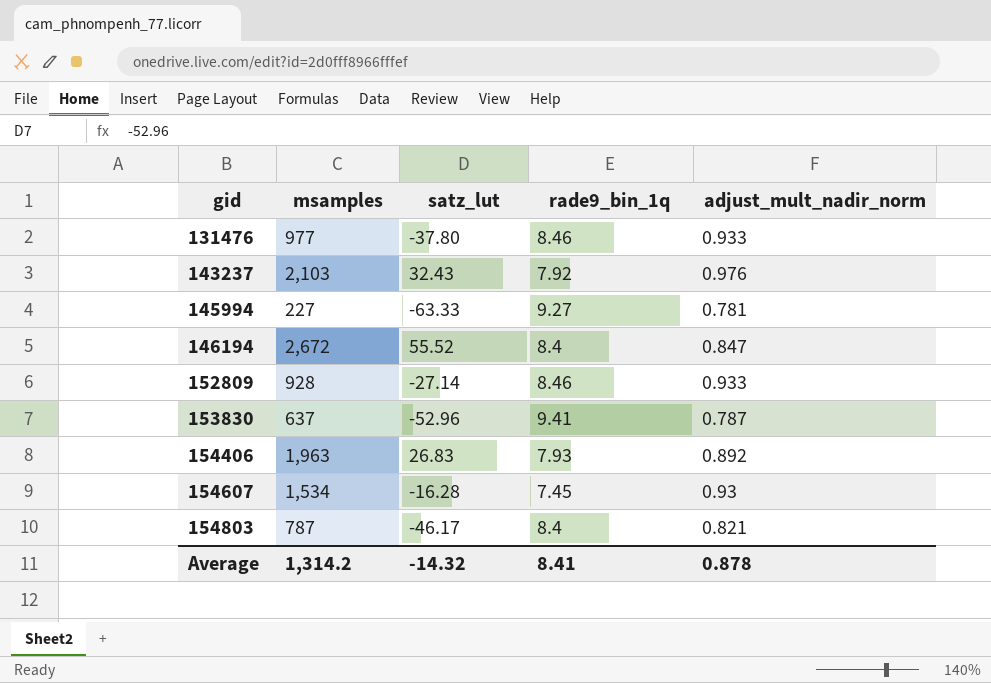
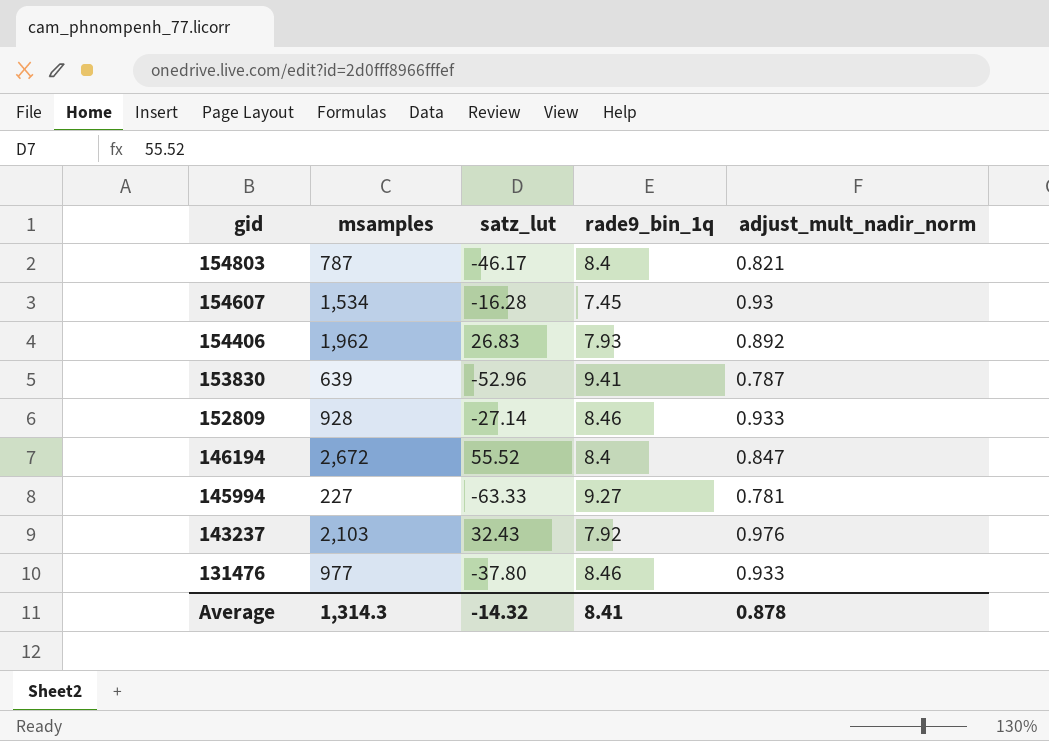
row order: gid ascending -> gid descending
154406 | msamples: 1,963 -> 1,962
153830 | msamples: 637 -> 639
Average | msamples: 1,314.2 -> 1,314.3

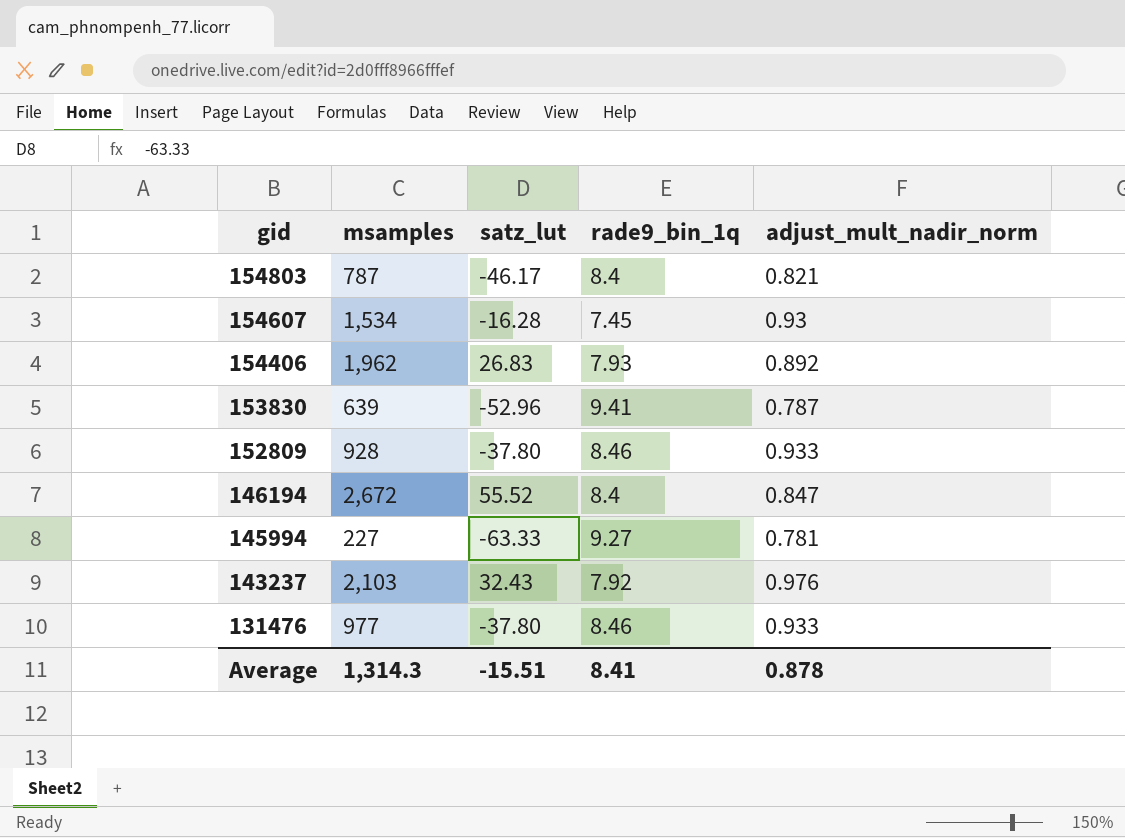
152809 | satz_lut: -27.14 -> -37.80
Average | satz_lut: -14.32 -> -15.51

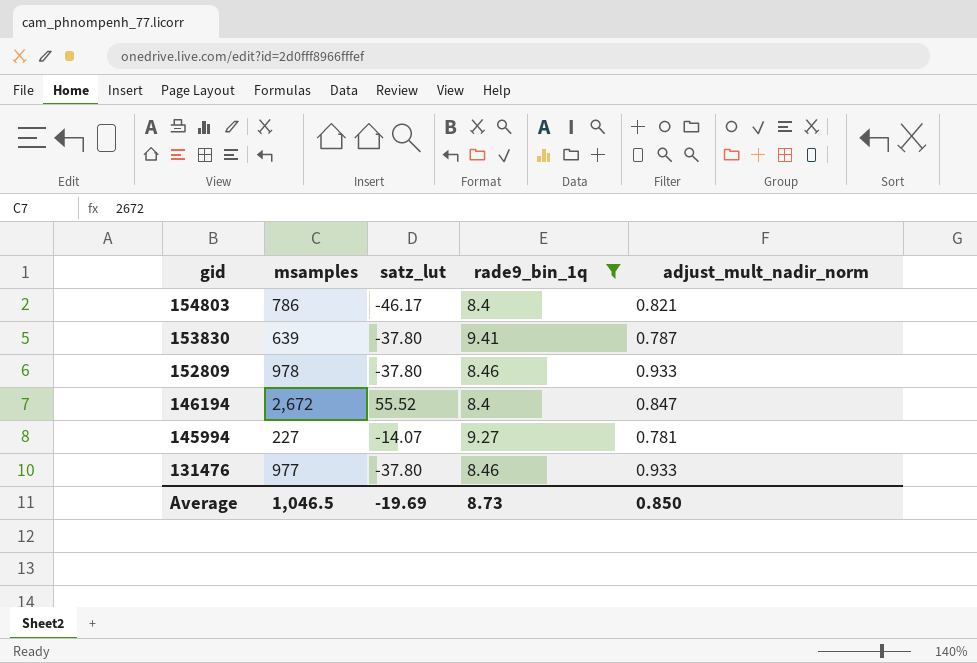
filter: none -> rade9_bin_1q >= 8.4
154803 | msamples: 787 -> 786
153830 | satz_lut: -52.96 -> -37.80
152809 | msamples: 928 -> 978
145994 | satz_lut: -63.33 -> -14.07
Average | msamples: 1,314.3 -> 1,046.5
Average | satz_lut: -15.51 -> -19.69
Average | rade9_bin_1q: 8.41 -> 8.73
Average | adjust_mult_nadir_norm: 0.878 -> 0.850

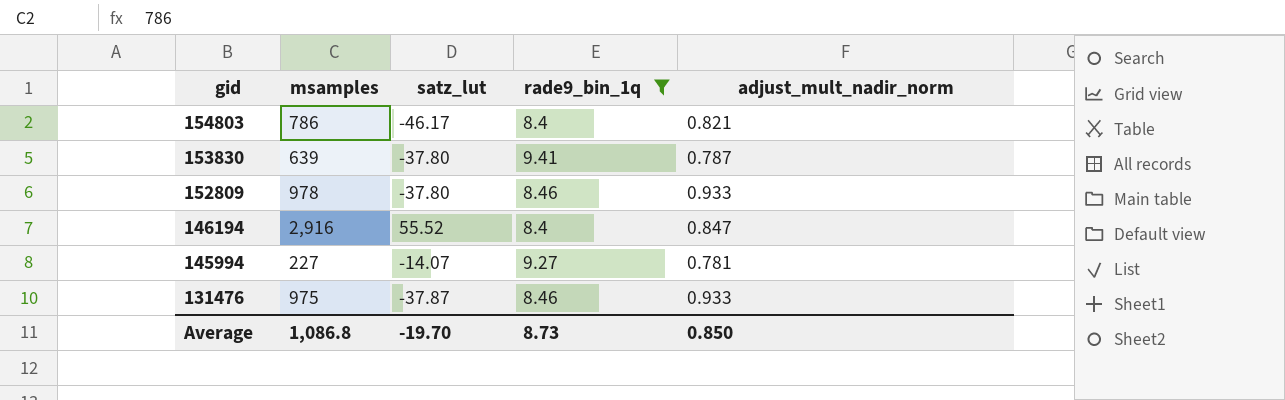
146194 | msamples: 2,672 -> 2,916
131476 | msamples: 977 -> 975
131476 | satz_lut: -37.80 -> -37.87
Average | msamples: 1,046.5 -> 1,086.8
Average | satz_lut: -19.69 -> -19.70

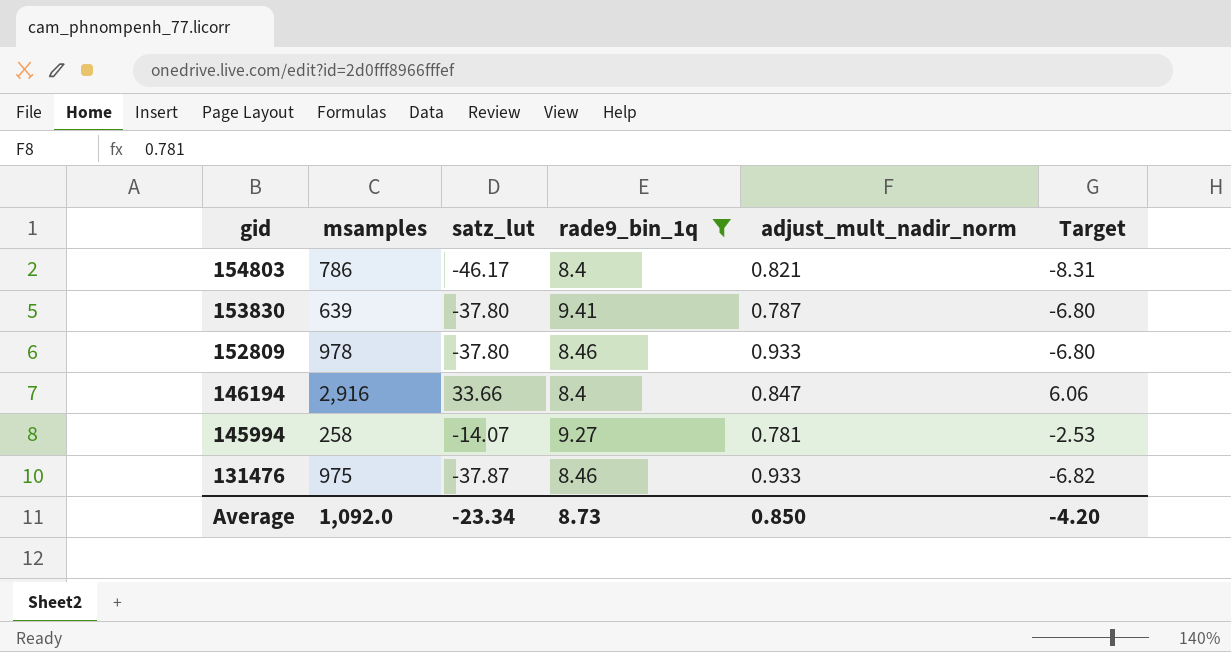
column Target | formula: none -> [satz_lut] * 0.18
146194 | satz_lut: 55.52 -> 33.66
145994 | msamples: 227 -> 258
Average | msamples: 1,086.8 -> 1,092.0
Average | satz_lut: -19.70 -> -23.34

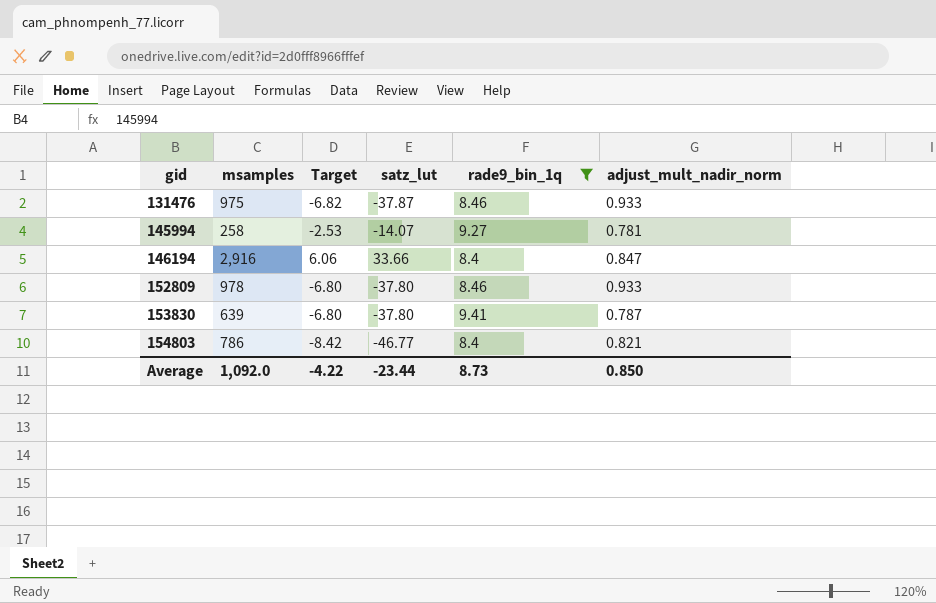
row order: gid descending -> gid ascending
column Target | position: 6 -> 3
154803 | Target: -8.31 -> -8.42
154803 | satz_lut: -46.17 -> -46.77
Average | Target: -4.20 -> -4.22
Average | satz_lut: -23.34 -> -23.44

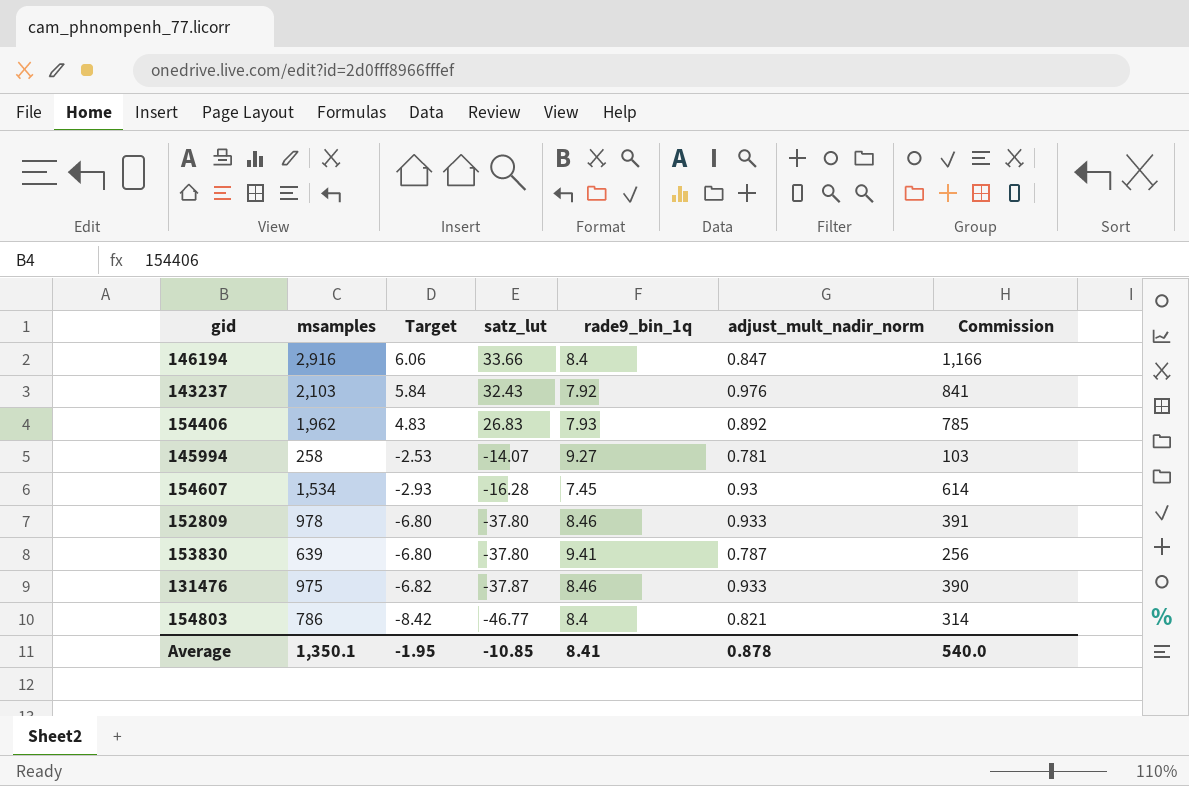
filter: rade9_bin_1q >= 8.4 -> none
row order: gid ascending -> Target descending
column Commission | formula: none -> [msamples] * 0.4
Average | msamples: 1,092.0 -> 1,350.1
Average | Target: -4.22 -> -1.95
Average | satz_lut: -23.44 -> -10.85
Average | rade9_bin_1q: 8.73 -> 8.41
Average | adjust_mult_nadir_norm: 0.850 -> 0.878

